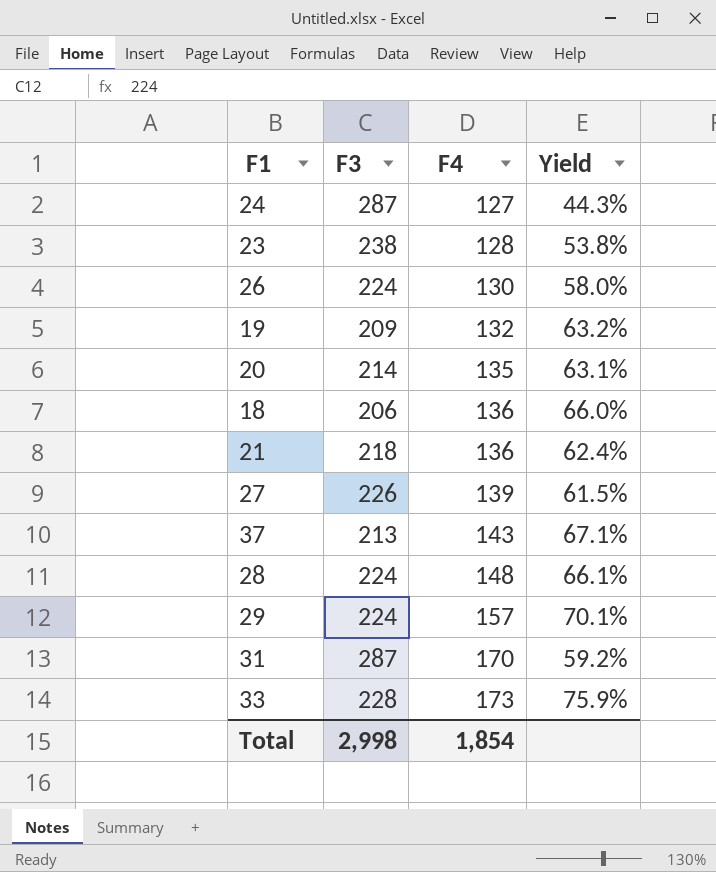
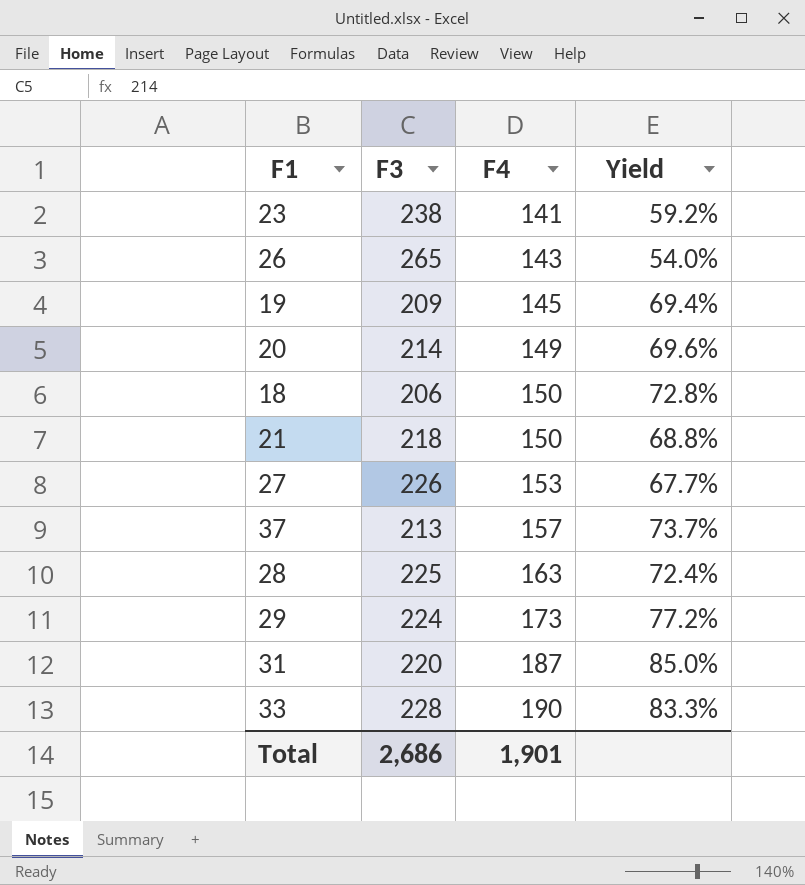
row 24: 287 | 127 | 44.3% -> none
23 | F4: 128 -> 141
23 | Yield: 53.8% -> 59.2%
26 | F3: 224 -> 265
26 | F4: 130 -> 143
26 | Yield: 58.0% -> 54.0%
19 | F4: 132 -> 145
19 | Yield: 63.2% -> 69.4%
20 | F4: 135 -> 149
20 | Yield: 63.1% -> 69.6%
18 | F4: 136 -> 150
18 | Yield: 66.0% -> 72.8%
21 | F4: 136 -> 150
21 | Yield: 62.4% -> 68.8%
27 | F4: 139 -> 153
27 | Yield: 61.5% -> 67.7%
37 | F4: 143 -> 157
37 | Yield: 67.1% -> 73.7%
28 | F3: 224 -> 225
28 | F4: 148 -> 163
28 | Yield: 66.1% -> 72.4%
29 | F4: 157 -> 173
29 | Yield: 70.1% -> 77.2%
31 | F3: 287 -> 220
31 | F4: 170 -> 187
31 | Yield: 59.2% -> 85.0%
33 | F4: 173 -> 190
33 | Yield: 75.9% -> 83.3%
Total | F3: 2,998 -> 2,686
Total | F4: 1,854 -> 1,901

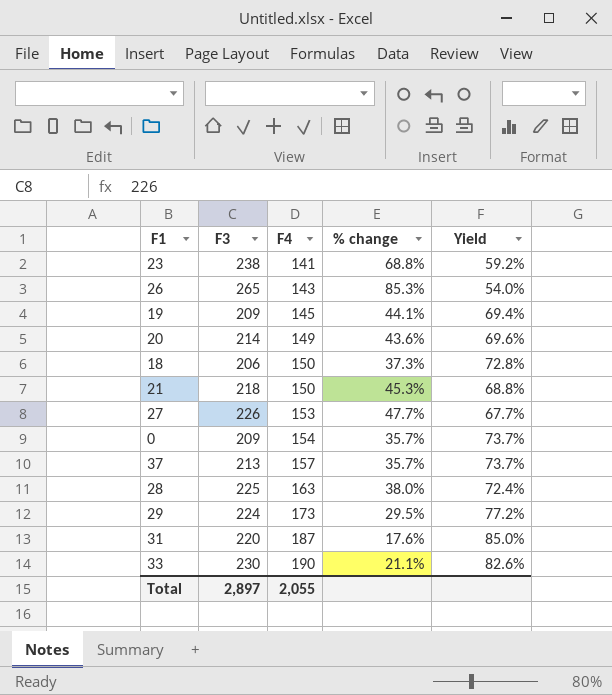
column % change | formula: none -> ([F3] - [F4]) / [F4]
row 0: none -> 209 | 154 | 35.7% | 73.7%
33 | F3: 228 -> 230
33 | Yield: 83.3% -> 82.6%
Total | F3: 2,686 -> 2,897
Total | F4: 1,901 -> 2,055

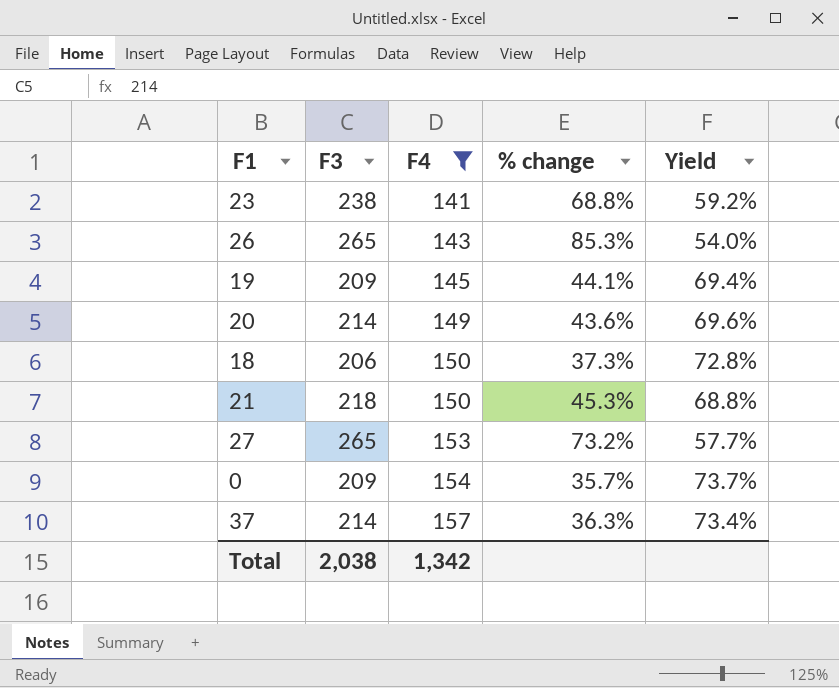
filter: none -> F4 <= 157
27 | F3: 226 -> 265
27 | % change: 47.7% -> 73.2%
27 | Yield: 67.7% -> 57.7%
37 | F3: 213 -> 214
37 | % change: 35.7% -> 36.3%
37 | Yield: 73.7% -> 73.4%
Total | F3: 2,897 -> 2,038
Total | F4: 2,055 -> 1,342

